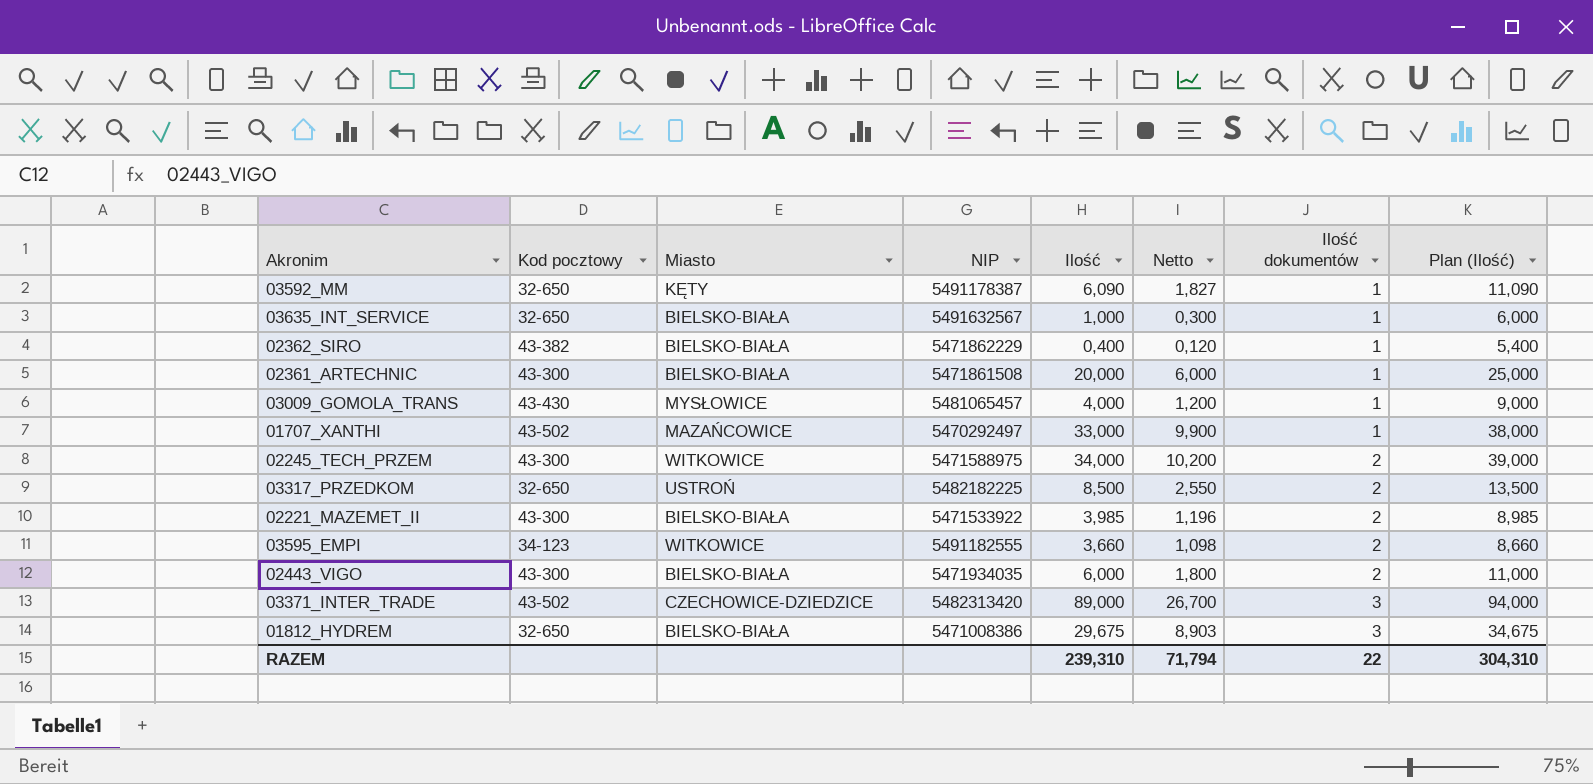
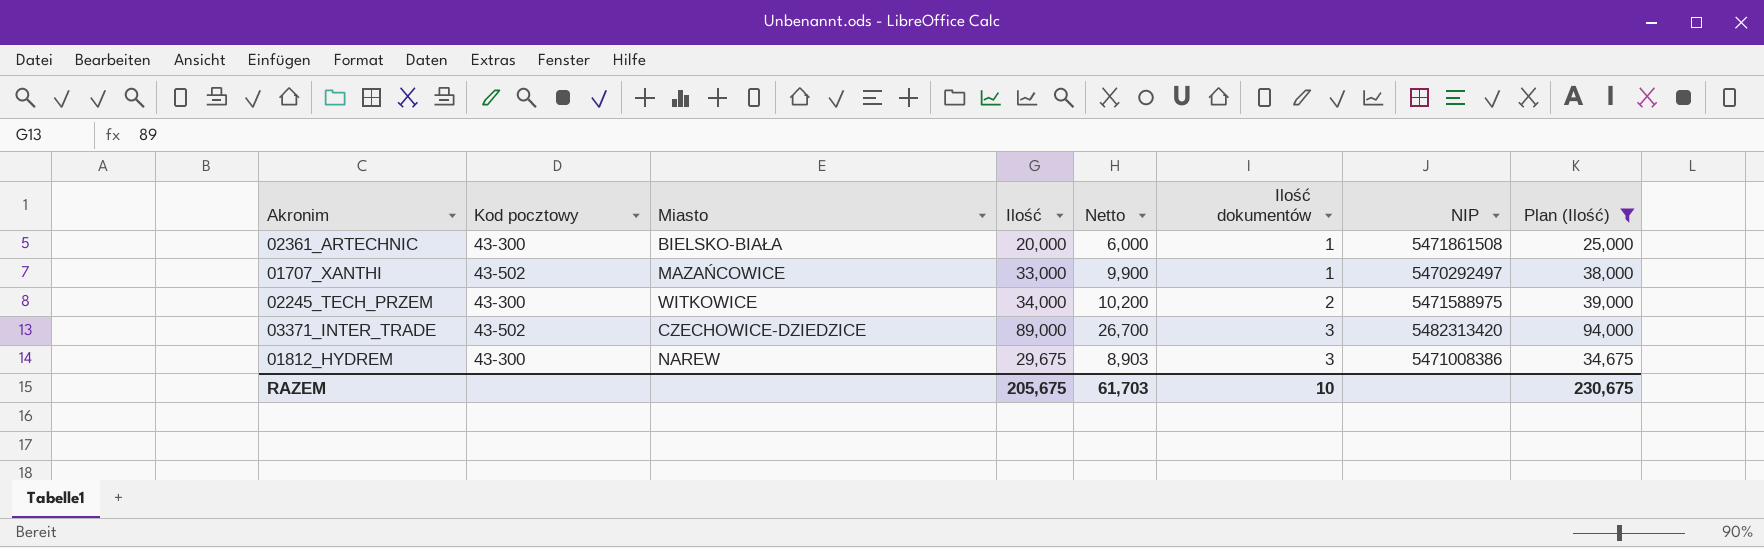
filter: none -> Plan (Ilość) >= 25,000
column NIP | position: 4 -> 7
01812_HYDREM | Kod pocztowy: 32-650 -> 43-300
01812_HYDREM | Miasto: BIELSKO-BIAŁA -> NAREW
RAZEM | Ilość: 239,310 -> 205,675
RAZEM | Netto: 71,794 -> 61,703
RAZEM | Ilość dokumentów: 22 -> 10
RAZEM | Plan (Ilość): 304,310 -> 230,675

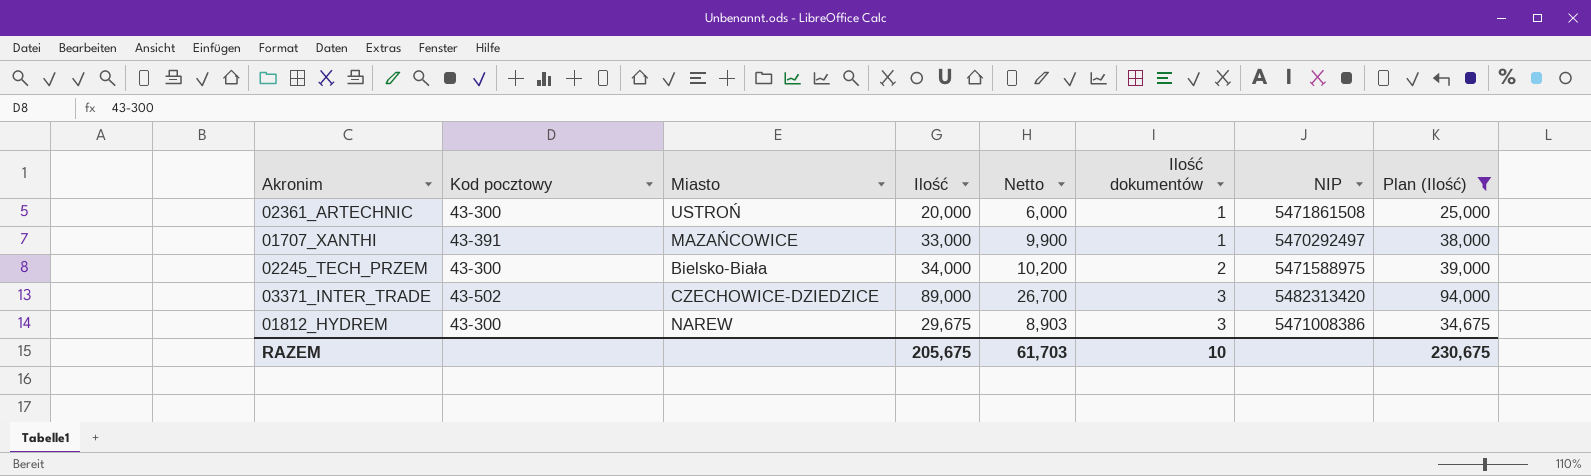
02361_ARTECHNIC | Miasto: BIELSKO-BIAŁA -> USTROŃ
01707_XANTHI | Kod pocztowy: 43-502 -> 43-391
02245_TECH_PRZEM | Miasto: WITKOWICE -> Bielsko-Biała

